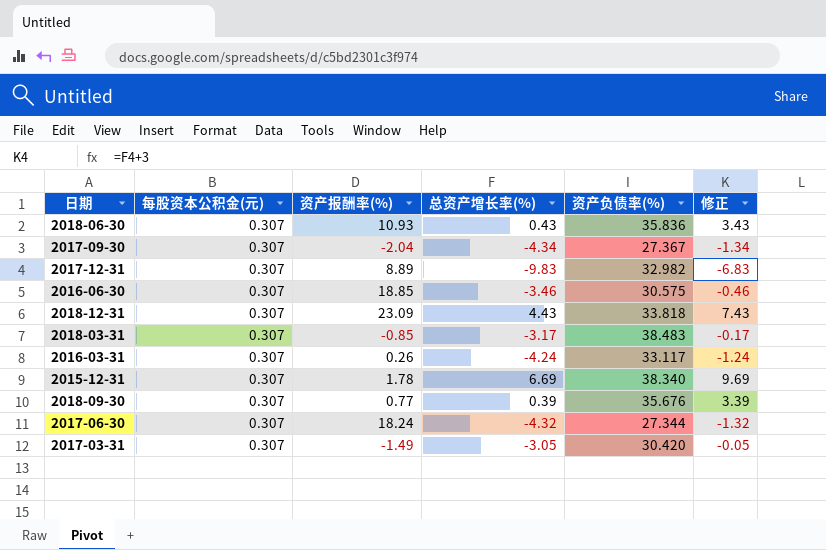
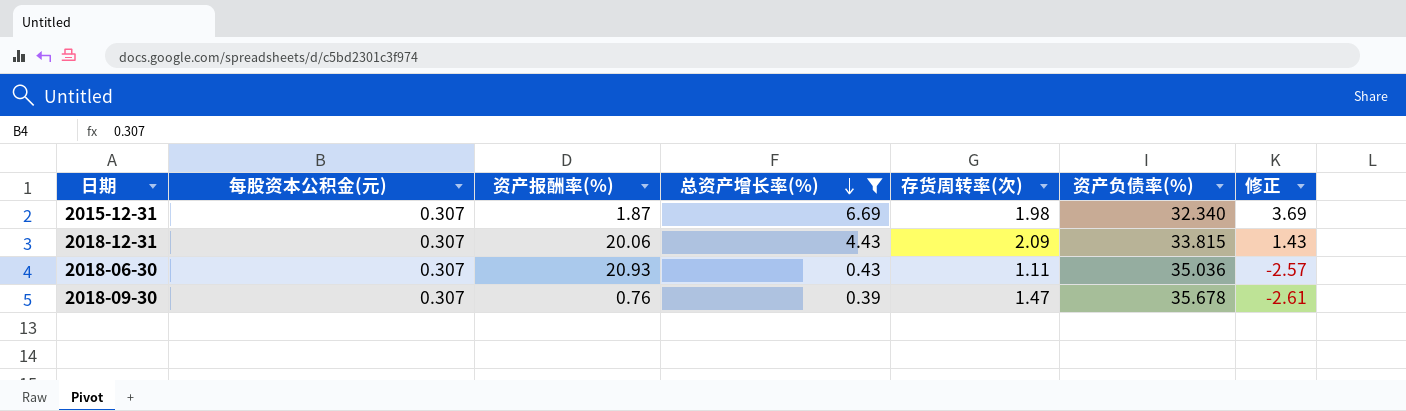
filter: none -> 总资产增长率(%) >= 0.39
row order: none -> 总资产增长率(%) descending
column 存货周转率(次) | position: none -> 5
column 修正 | formula: [总资产增长率(%)] + 3 -> [总资产增长率(%)] - 3
2015-12-31 | 资产报酬率(%): 1.78 -> 1.87
2015-12-31 | 资产负债率(%): 38.340 -> 32.340
2018-12-31 | 资产报酬率(%): 23.09 -> 20.06
2018-12-31 | 资产负债率(%): 33.818 -> 33.815
2018-06-30 | 资产报酬率(%): 10.93 -> 20.93
2018-06-30 | 资产负债率(%): 35.836 -> 35.036
2018-09-30 | 资产报酬率(%): 0.77 -> 0.76
2018-09-30 | 资产负债率(%): 35.676 -> 35.678

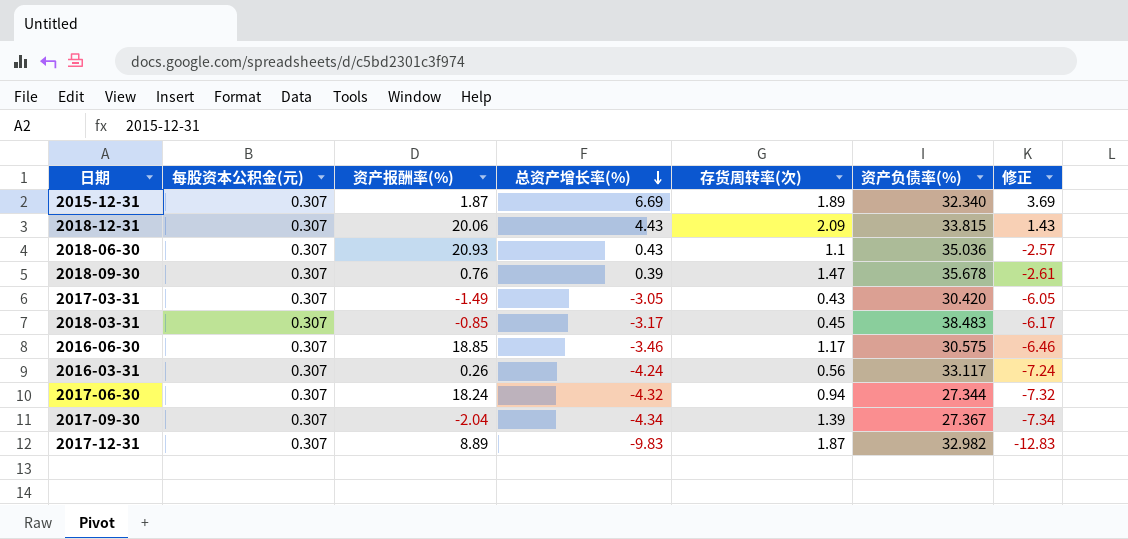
filter: 总资产增长率(%) >= 0.39 -> none
2015-12-31 | 存货周转率(次): 1.98 -> 1.89
2018-06-30 | 存货周转率(次): 1.11 -> 1.1

